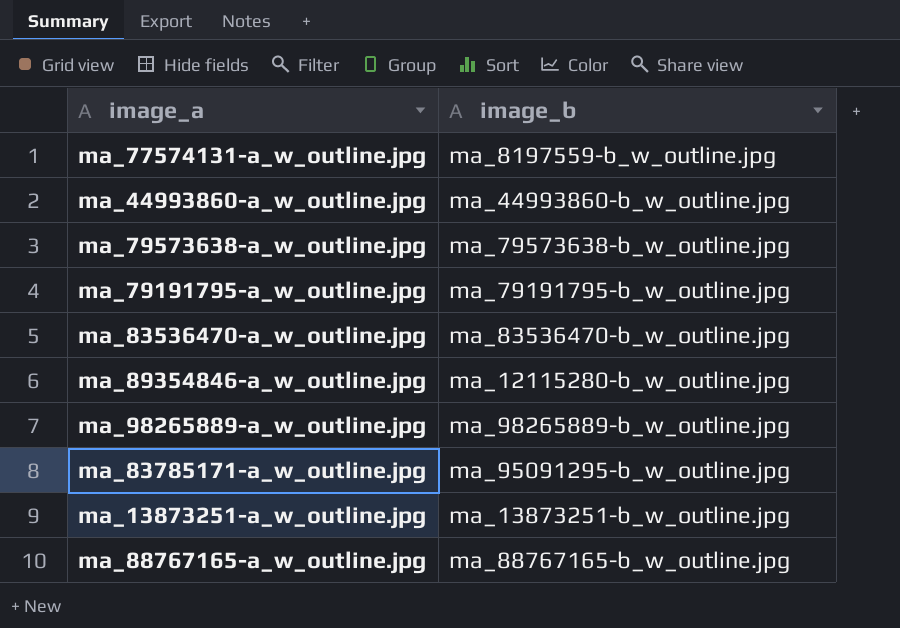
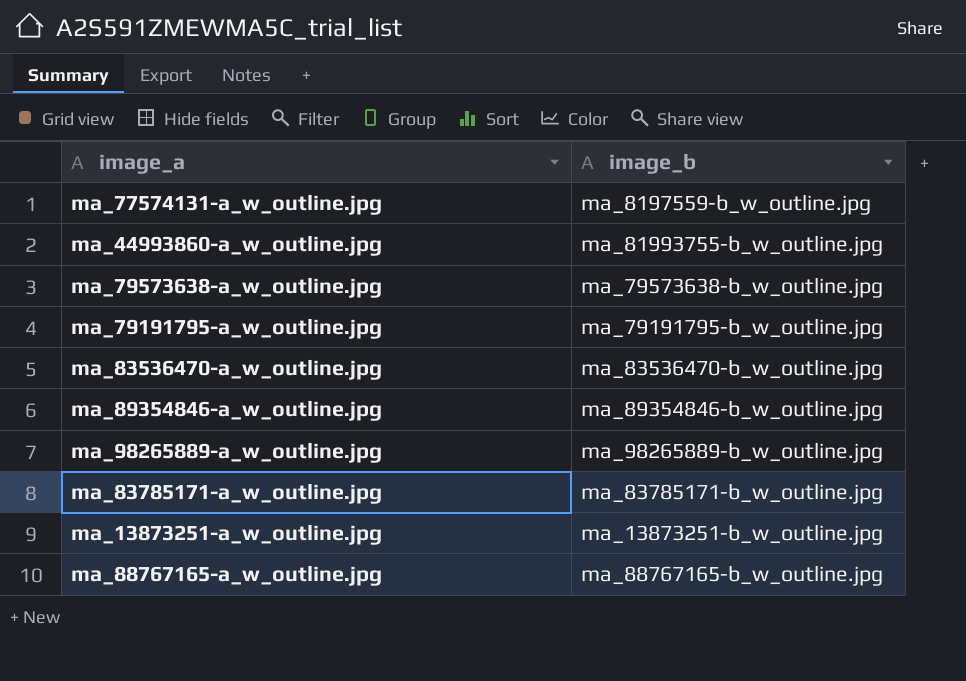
ma_44993860-a_w_outline.jpg | image_b: ma_44993860-b_w_outline.jpg -> ma_81993755-b_w_outline.jpg
ma_89354846-a_w_outline.jpg | image_b: ma_12115280-b_w_outline.jpg -> ma_89354846-b_w_outline.jpg
ma_83785171-a_w_outline.jpg | image_b: ma_95091295-b_w_outline.jpg -> ma_83785171-b_w_outline.jpg

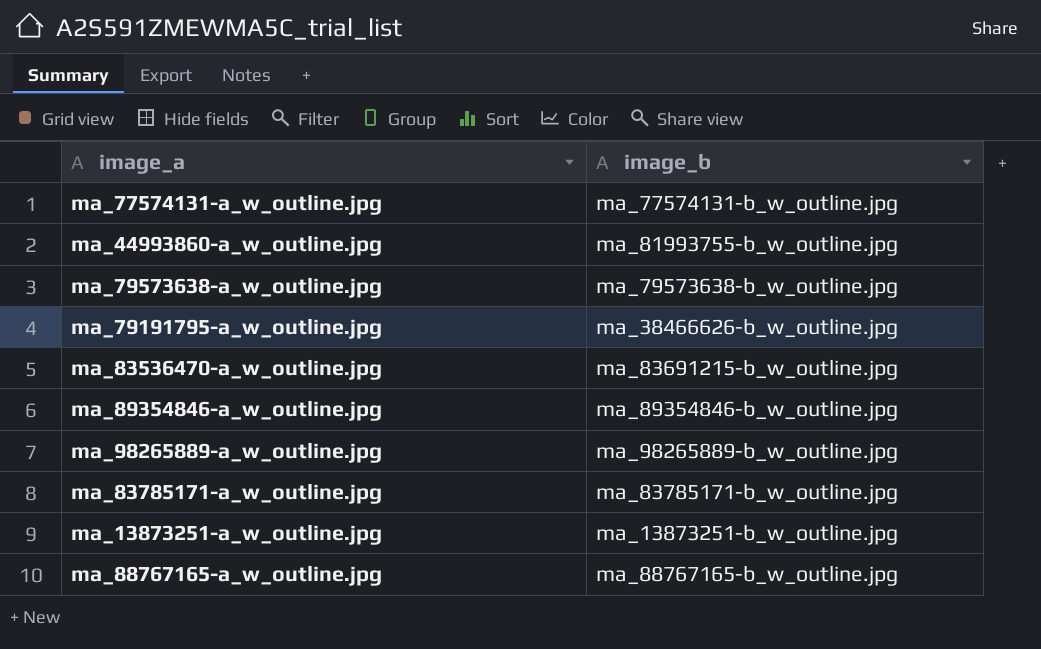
ma_77574131-a_w_outline.jpg | image_b: ma_8197559-b_w_outline.jpg -> ma_77574131-b_w_outline.jpg
ma_79191795-a_w_outline.jpg | image_b: ma_79191795-b_w_outline.jpg -> ma_38466626-b_w_outline.jpg
ma_83536470-a_w_outline.jpg | image_b: ma_83536470-b_w_outline.jpg -> ma_83691215-b_w_outline.jpg

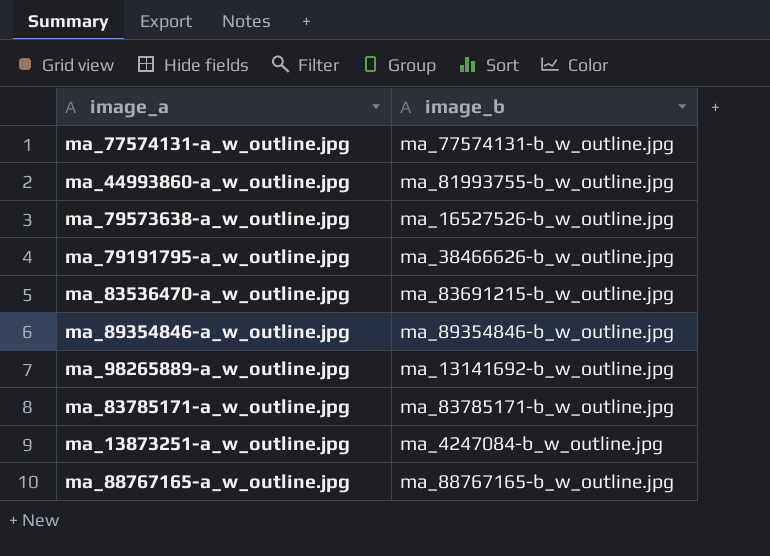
ma_79573638-a_w_outline.jpg | image_b: ma_79573638-b_w_outline.jpg -> ma_16527526-b_w_outline.jpg
ma_98265889-a_w_outline.jpg | image_b: ma_98265889-b_w_outline.jpg -> ma_13141692-b_w_outline.jpg
ma_13873251-a_w_outline.jpg | image_b: ma_13873251-b_w_outline.jpg -> ma_4247084-b_w_outline.jpg

